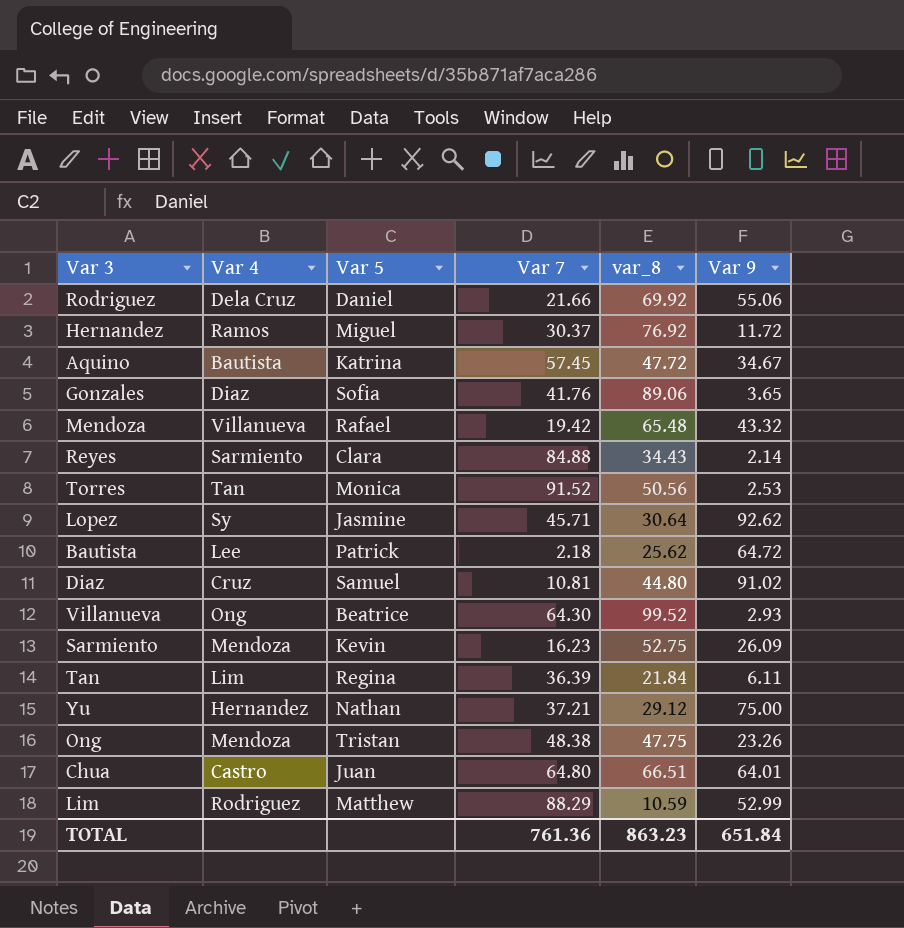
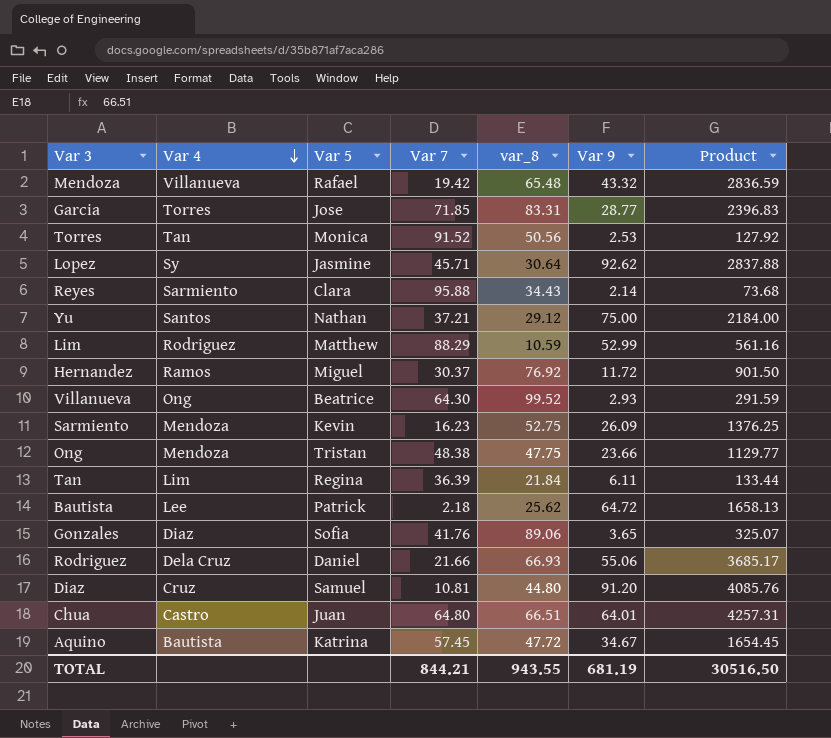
row order: none -> Var 4 descending
column Product | formula: none -> [var_8] * [Var 9]
row Garcia: none -> Torres | Jose | 71.85 | 83.31 | 28.77 | 2396.83
Reyes | Var 7: 84.88 -> 95.88
Yu | Var 4: Hernandez -> Santos
Ong | Var 9: 23.26 -> 23.66
Rodriguez | var_8: 69.92 -> 66.93
Diaz | Var 9: 91.02 -> 91.20
TOTAL | Var 7: 761.36 -> 844.21
TOTAL | var_8: 863.23 -> 943.55
TOTAL | Var 9: 651.84 -> 681.19

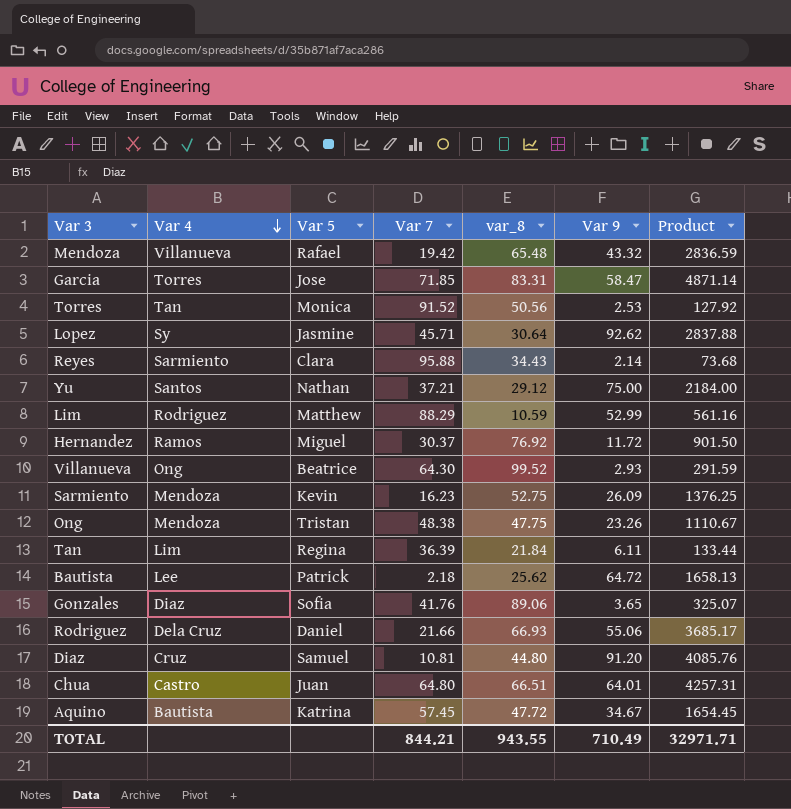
Garcia | Var 9: 28.77 -> 58.47
Garcia | Product: 2396.83 -> 4871.14
Ong | Var 9: 23.66 -> 23.26
Ong | Product: 1129.77 -> 1110.67
TOTAL | Var 9: 681.19 -> 710.49
TOTAL | Product: 30516.50 -> 32971.71

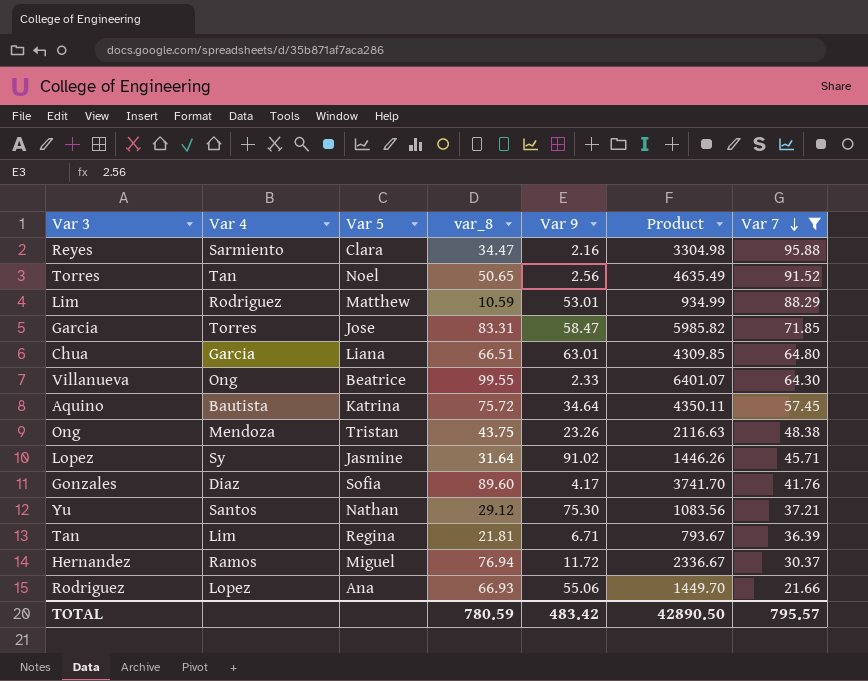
filter: none -> Var 7 >= 21.66
row order: Var 4 descending -> Var 7 descending
column Product | formula: [var_8] * [Var 9] -> [var_8] * [Var 7]
column Var 7 | position: 4 -> 7
Reyes | var_8: 34.43 -> 34.47
Reyes | Var 9: 2.14 -> 2.16
Torres | Var 5: Monica -> Noel
Torres | var_8: 50.56 -> 50.65
Torres | Var 9: 2.53 -> 2.56
Lim | Var 9: 52.99 -> 53.01
Chua | Var 4: Castro -> Garcia
Chua | Var 5: Juan -> Liana
Chua | Var 9: 64.01 -> 63.01
Villanueva | var_8: 99.52 -> 99.55
Villanueva | Var 9: 2.93 -> 2.33
Aquino | var_8: 47.72 -> 75.72
Aquino | Var 9: 34.67 -> 34.64
Ong | var_8: 47.75 -> 43.75
Lopez | var_8: 30.64 -> 31.64
Lopez | Var 9: 92.62 -> 91.02
Gonzales | var_8: 89.06 -> 89.60
Gonzales | Var 9: 3.65 -> 4.17
Yu | Var 9: 75.00 -> 75.30
Tan | var_8: 21.84 -> 21.81
Tan | Var 9: 6.11 -> 6.71
Hernandez | var_8: 76.92 -> 76.94
Rodriguez | Var 4: Dela Cruz -> Lopez
Rodriguez | Var 5: Daniel -> Ana
TOTAL | var_8: 943.55 -> 780.59
TOTAL | Var 9: 710.49 -> 483.42
TOTAL | Product: 32971.71 -> 42890.50
TOTAL | Var 7: 844.21 -> 795.57

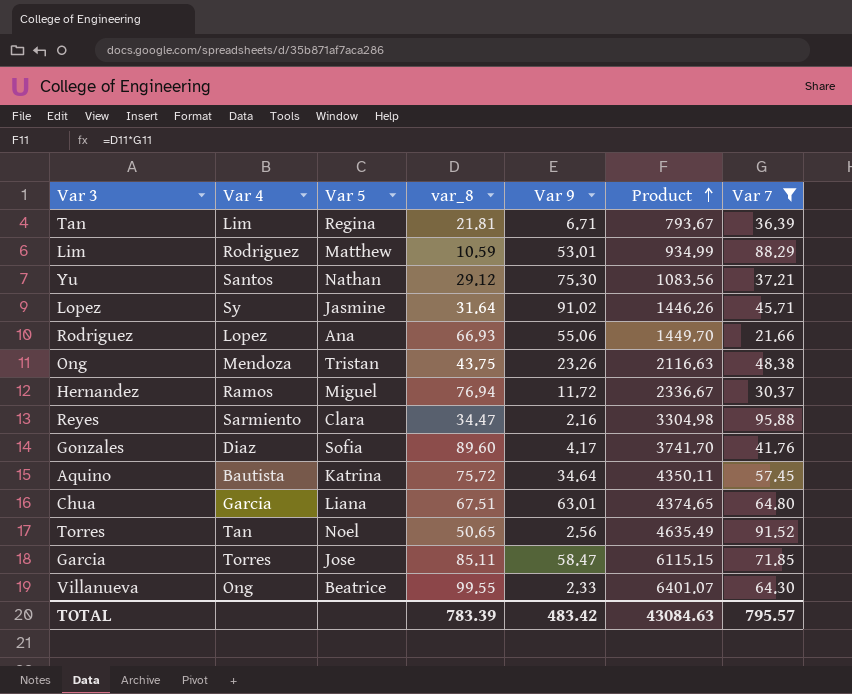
row order: Var 7 descending -> Product ascending
Chua | var_8: 66.51 -> 67.51
Chua | Product: 4309.85 -> 4374.65
Garcia | var_8: 83.31 -> 85.11
Garcia | Product: 5985.82 -> 6115.15
TOTAL | var_8: 780.59 -> 783.39
TOTAL | Product: 42890.50 -> 43084.63

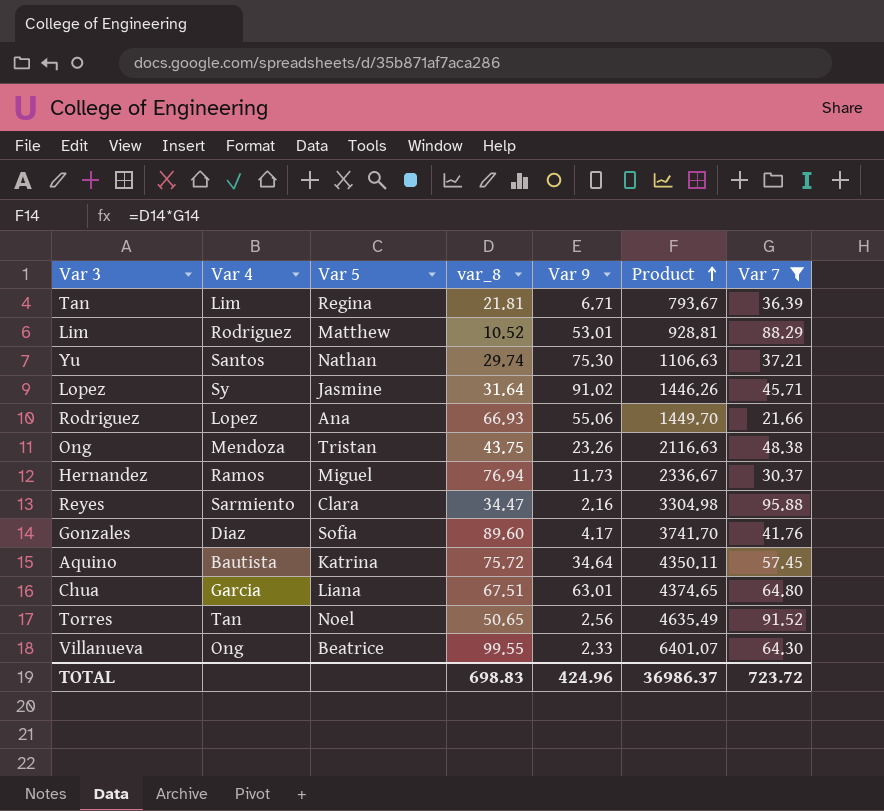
row Garcia: Torres | Jose | 85.11 | 58.47 | 6115.15 | 71.85 -> none
Lim | var_8: 10.59 -> 10.52
Lim | Product: 934.99 -> 928.81
Yu | var_8: 29.12 -> 29.74
Yu | Product: 1083.56 -> 1106.63
Hernandez | Var 9: 11.72 -> 11.73
TOTAL | var_8: 783.39 -> 698.83
TOTAL | Var 9: 483.42 -> 424.96
TOTAL | Product: 43084.63 -> 36986.37
TOTAL | Var 7: 795.57 -> 723.72

